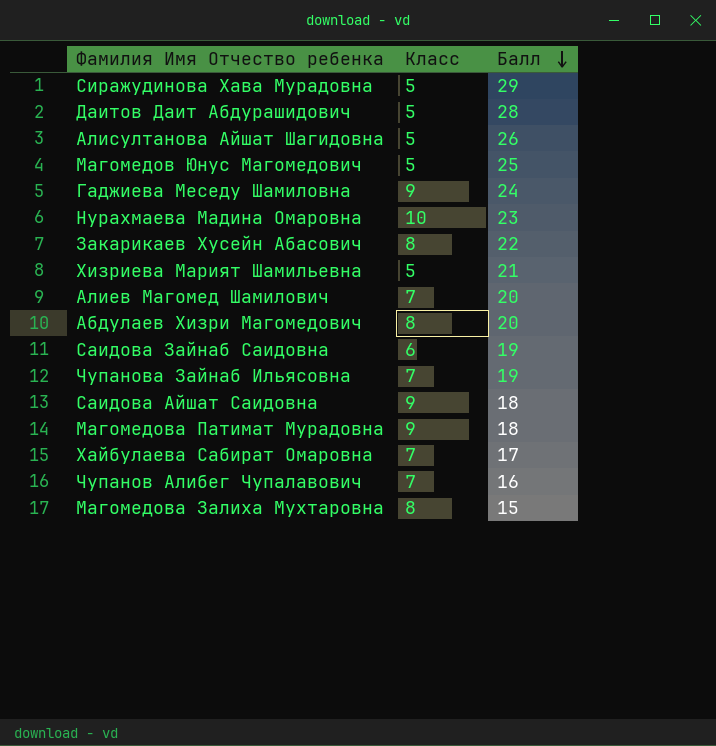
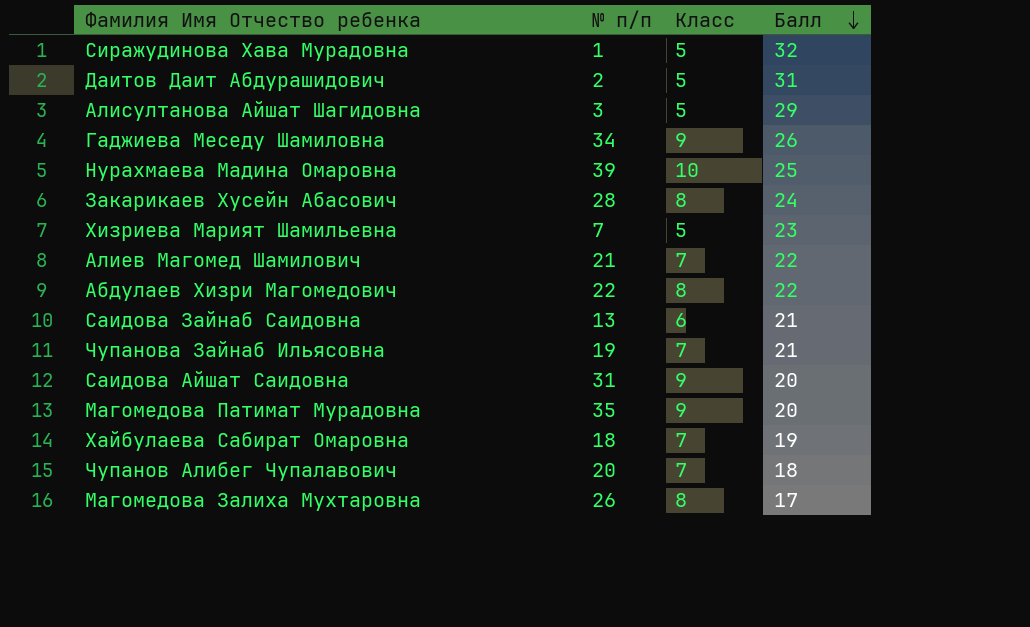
column № п/п | position: none -> 2
row Магомедов Юнус Магомедович: 5 | 25 -> none
Сиражудинова Хава Мурадовна | Балл: 29 -> 32
Даитов Даит Абдурашидович | Балл: 28 -> 31
Алисултанова Айшат Шагидовна | Балл: 26 -> 29
Гаджиева Меседу Шамиловна | Балл: 24 -> 26
Нурахмаева Мадина Омаровна | Балл: 23 -> 25
Закарикаев Хусейн Абасович | Балл: 22 -> 24
Хизриева Марият Шамильевна | Балл: 21 -> 23
Алиев Магомед Шамилович | Балл: 20 -> 22
Абдулаев Хизри Магомедович | Балл: 20 -> 22
Саидова Зайнаб Саидовна | Балл: 19 -> 21
Чупанова Зайнаб Ильясовна | Балл: 19 -> 21
Саидова Айшат Саидовна | Балл: 18 -> 20
Магомедова Патимат Мурадовна | Балл: 18 -> 20
Хайбулаева Сабират Омаровна | Балл: 17 -> 19
Чупанов Алибег Чупалавович | Балл: 16 -> 18
Магомедова Залиха Мухтаровна | Балл: 15 -> 17

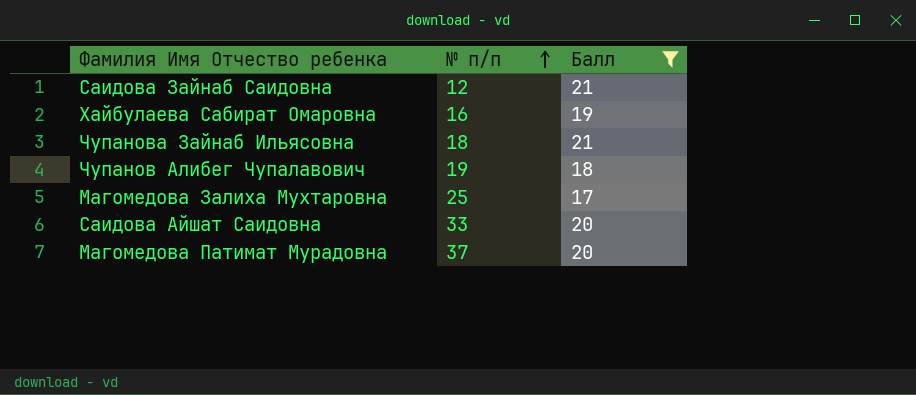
filter: none -> Балл <= 21
row order: Балл descending -> № п/п ascending
column Класс | position: 3 -> none
Саидова Зайнаб Саидовна | № п/п: 13 -> 12
Хайбулаева Сабират Омаровна | № п/п: 18 -> 16
Чупанова Зайнаб Ильясовна | № п/п: 19 -> 18
Чупанов Алибег Чупалавович | № п/п: 20 -> 19
Магомедова Залиха Мухтаровна | № п/п: 26 -> 25
Саидова Айшат Саидовна | № п/п: 31 -> 33
Магомедова Патимат Мурадовна | № п/п: 35 -> 37

